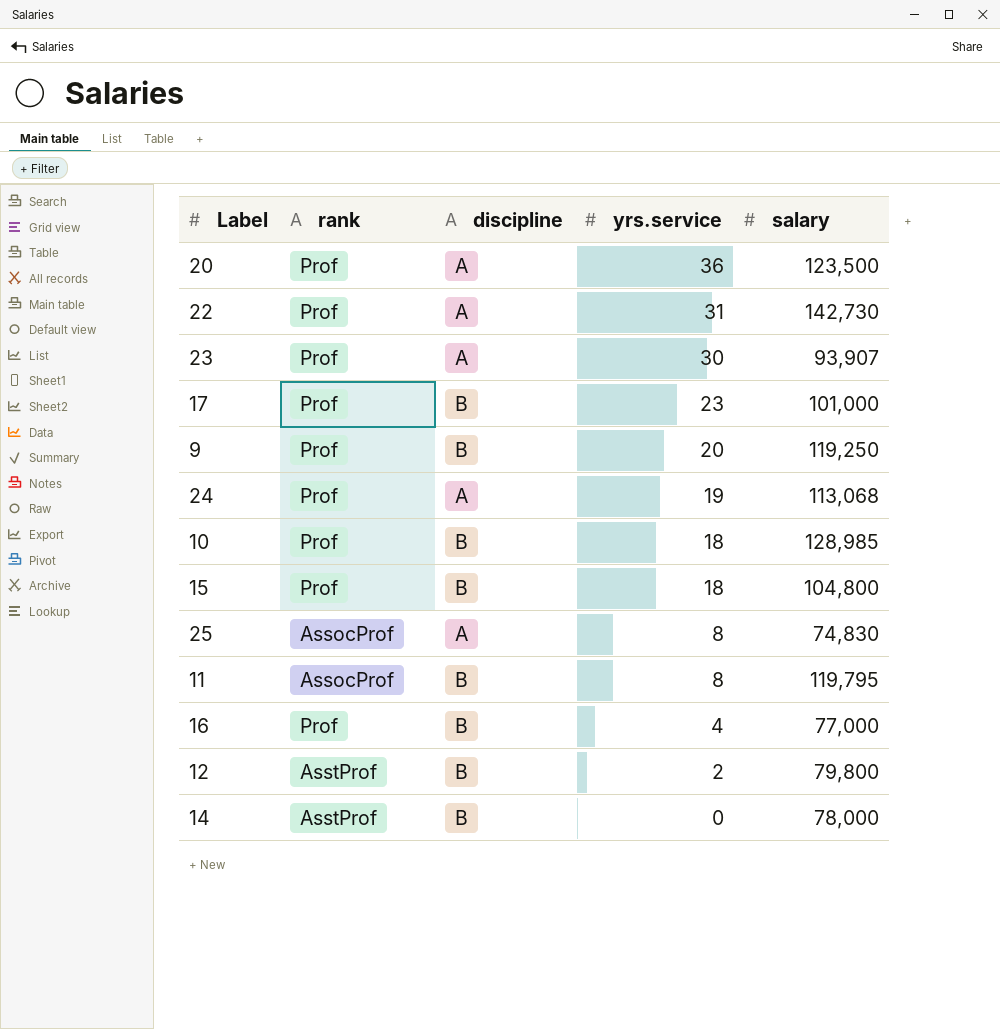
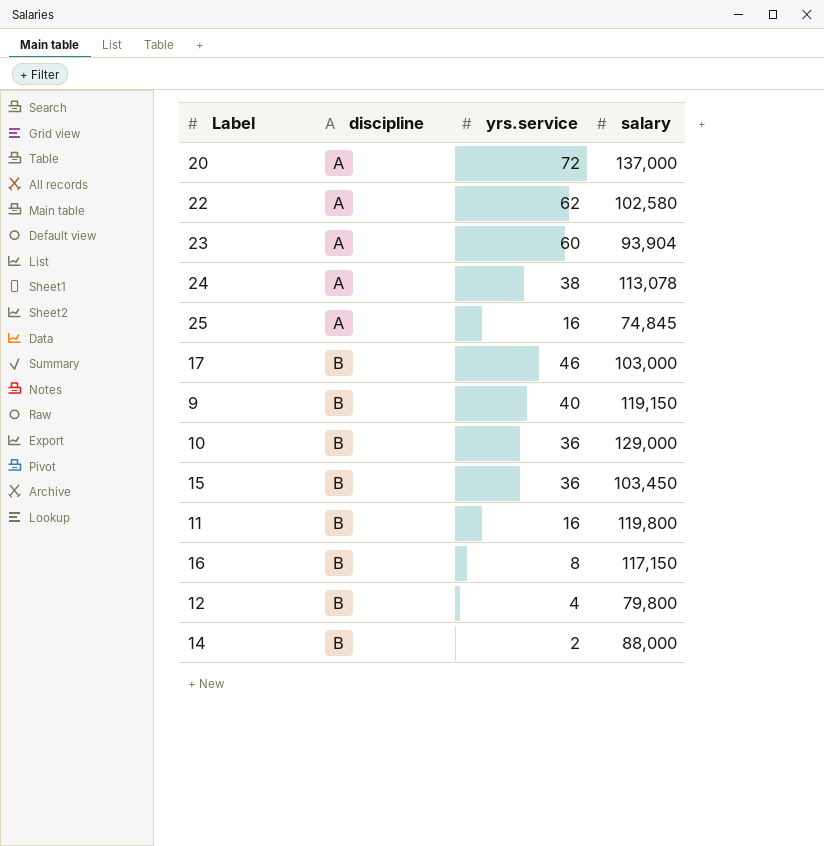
row order: yrs.service descending -> discipline ascending
column rank | position: 2 -> none
20 | yrs.service: 36 -> 72
20 | salary: 123,500 -> 137,000
22 | yrs.service: 31 -> 62
22 | salary: 142,730 -> 102,580
23 | yrs.service: 30 -> 60
23 | salary: 93,907 -> 93,904
24 | yrs.service: 19 -> 38
24 | salary: 113,068 -> 113,078
25 | yrs.service: 8 -> 16
25 | salary: 74,830 -> 74,845
17 | yrs.service: 23 -> 46
17 | salary: 101,000 -> 103,000
9 | yrs.service: 20 -> 40
9 | salary: 119,250 -> 119,150
10 | yrs.service: 18 -> 36
10 | salary: 128,985 -> 129,000
15 | yrs.service: 18 -> 36
15 | salary: 104,800 -> 103,450
11 | yrs.service: 8 -> 16
11 | salary: 119,795 -> 119,800
16 | yrs.service: 4 -> 8
16 | salary: 77,000 -> 117,150
12 | yrs.service: 2 -> 4
14 | yrs.service: 0 -> 2
14 | salary: 78,000 -> 88,000

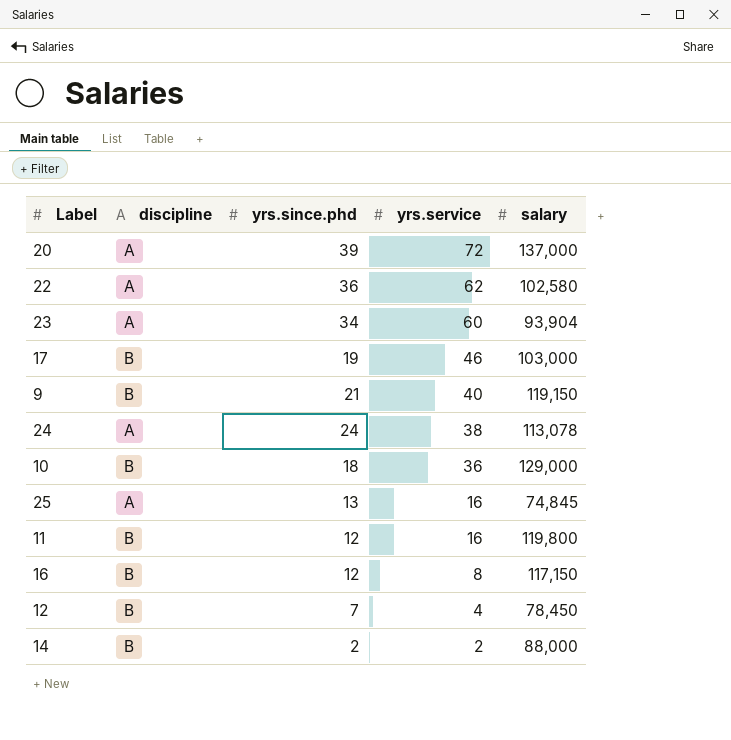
row order: discipline ascending -> yrs.service descending
column yrs.since.phd | position: none -> 3
row 15: B | 36 | 103,450 -> none
12 | salary: 79,800 -> 78,450

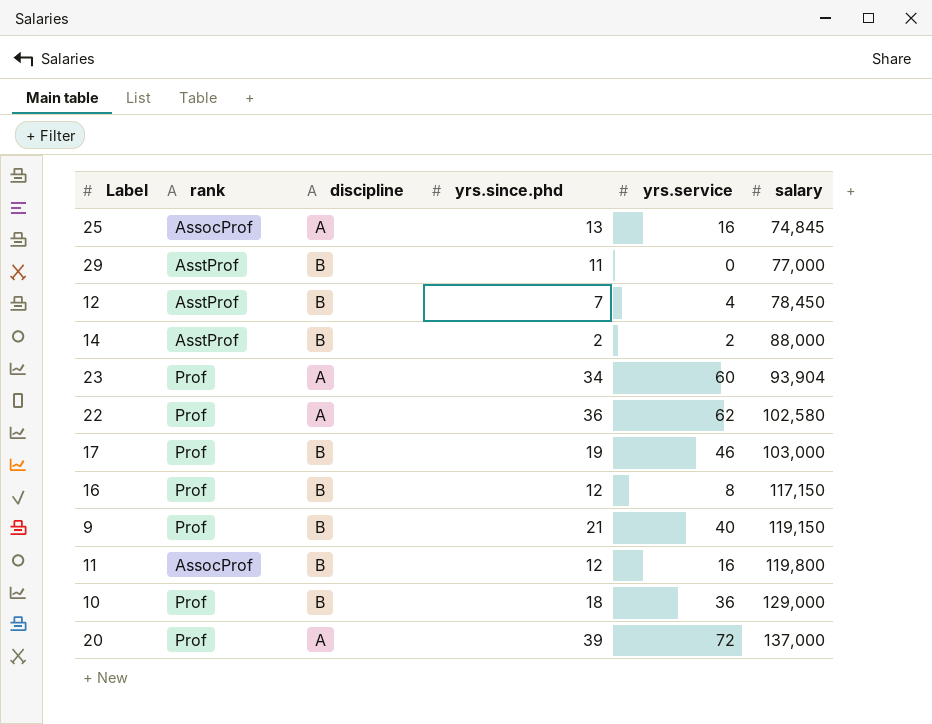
row order: yrs.service descending -> salary ascending
column rank | position: none -> 2
row 24: A | 24 | 38 | 113,078 -> none
row 29: none -> AsstProf | B | 11 | 0 | 77,000

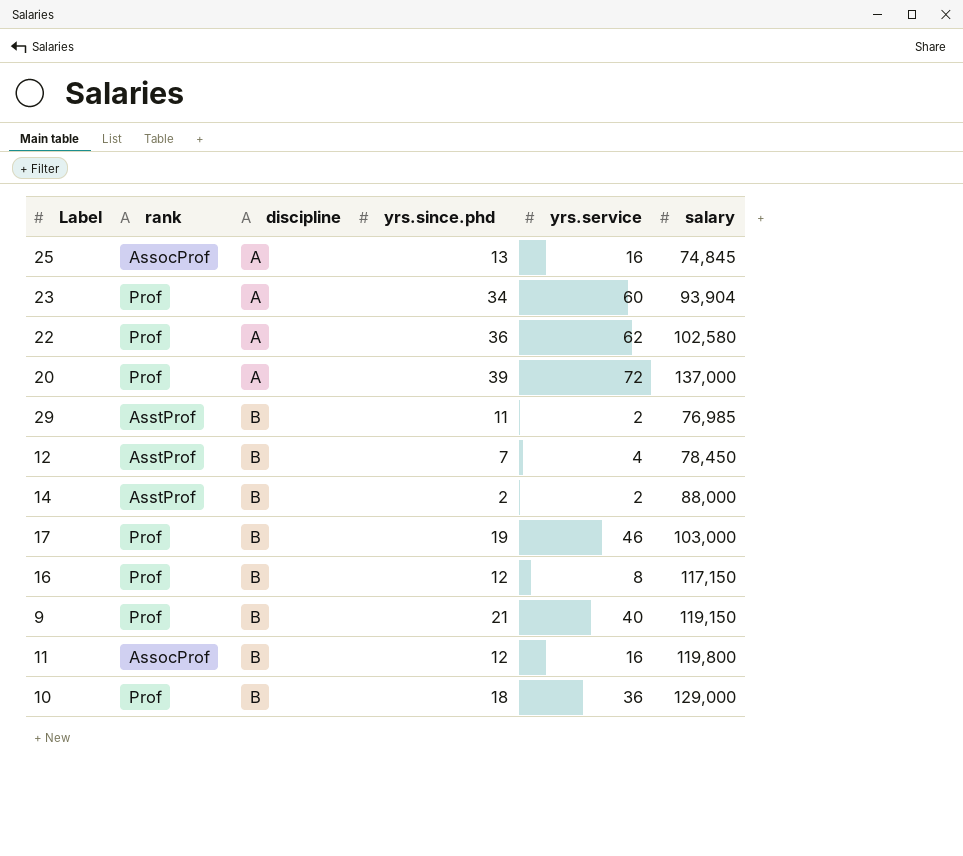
row order: salary ascending -> discipline ascending
29 | yrs.service: 0 -> 2
29 | salary: 77,000 -> 76,985

